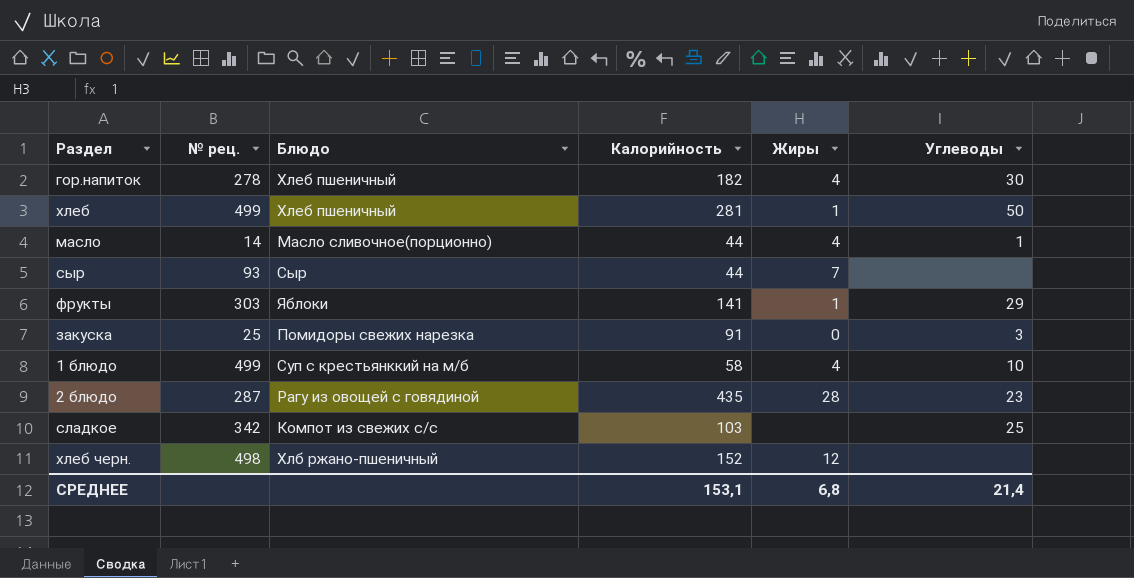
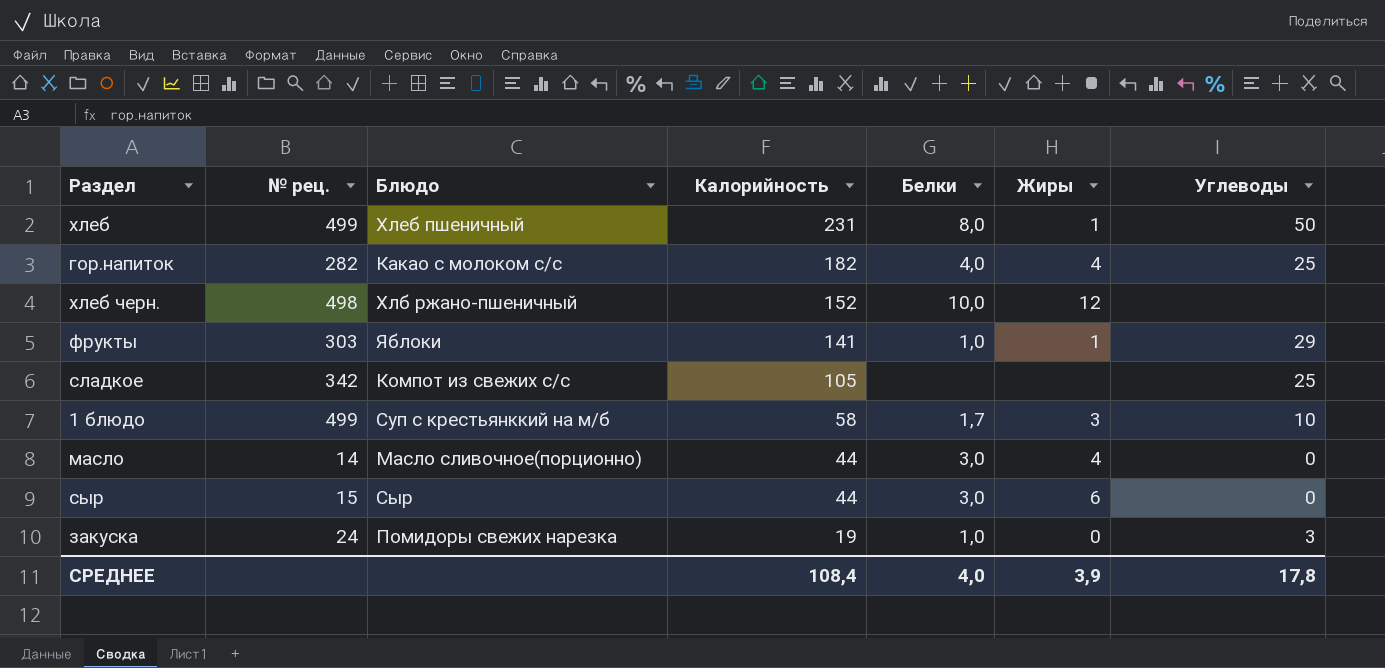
row order: none -> Калорийность descending
column Белки | position: none -> 5
row 2 блюдо: 287 | Рагу из овощей с говядиной | 435 | 28 | 23 -> none
хлеб | Калорийность: 281 -> 231
гор.напиток | № рец.: 278 -> 282
гор.напиток | Блюдо: Хлеб пшеничный -> Какао с молоком с/с
гор.напиток | Углеводы: 30 -> 25
сладкое | Калорийность: 103 -> 105
1 блюдо | Жиры: 4 -> 3
масло | Углеводы: 1 -> 0
сыр | № рец.: 93 -> 15
сыр | Жиры: 7 -> 6
сыр | Углеводы: none -> 0
закуска | № рец.: 25 -> 24
закуска | Калорийность: 91 -> 19
СРЕДНЕЕ | Калорийность: 153,1 -> 108,4
СРЕДНЕЕ | Жиры: 6,8 -> 3,9
СРЕДНЕЕ | Углеводы: 21,4 -> 17,8

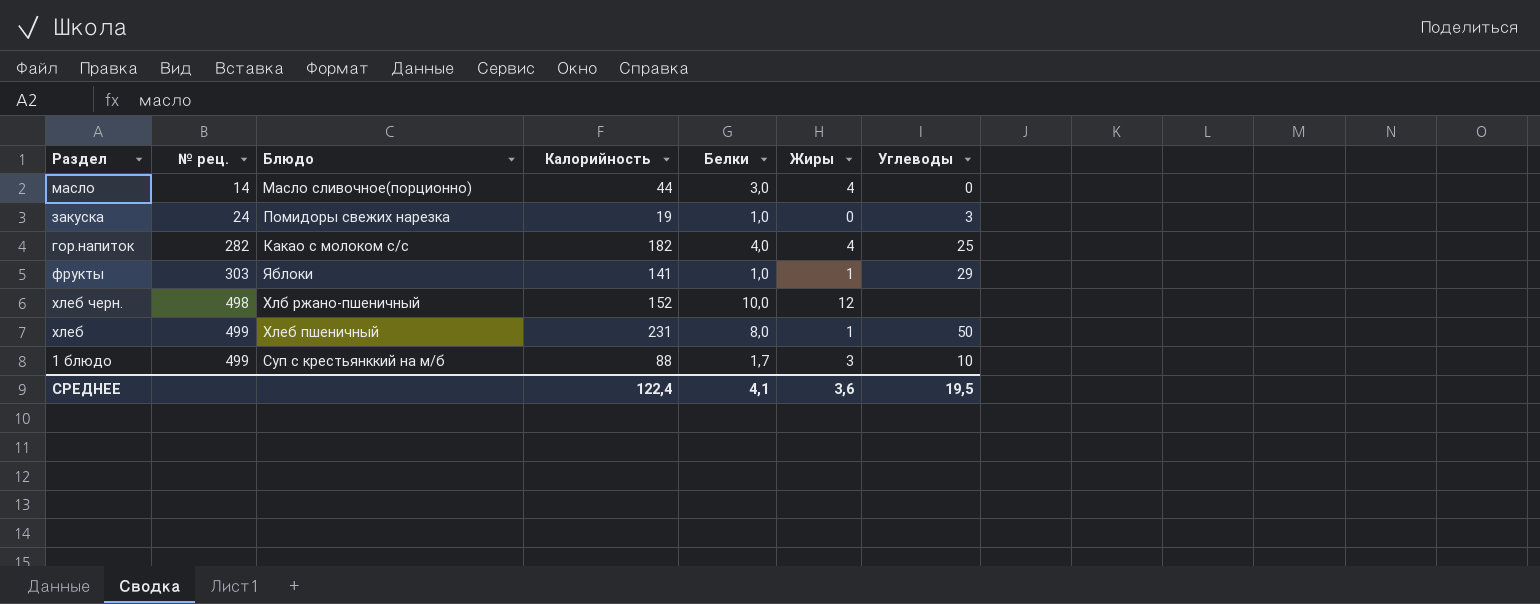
row order: Калорийность descending -> № рец. ascending
row сладкое: 342 | Компот из свежих с/с | 105 | none | none | 25 -> none
row сыр: 15 | Сыр | 44 | 3,0 | 6 | 0 -> none
1 блюдо | Калорийность: 58 -> 88
СРЕДНЕЕ | Калорийность: 108,4 -> 122,4
СРЕДНЕЕ | Белки: 4,0 -> 4,1
СРЕДНЕЕ | Жиры: 3,9 -> 3,6
СРЕДНЕЕ | Углеводы: 17,8 -> 19,5

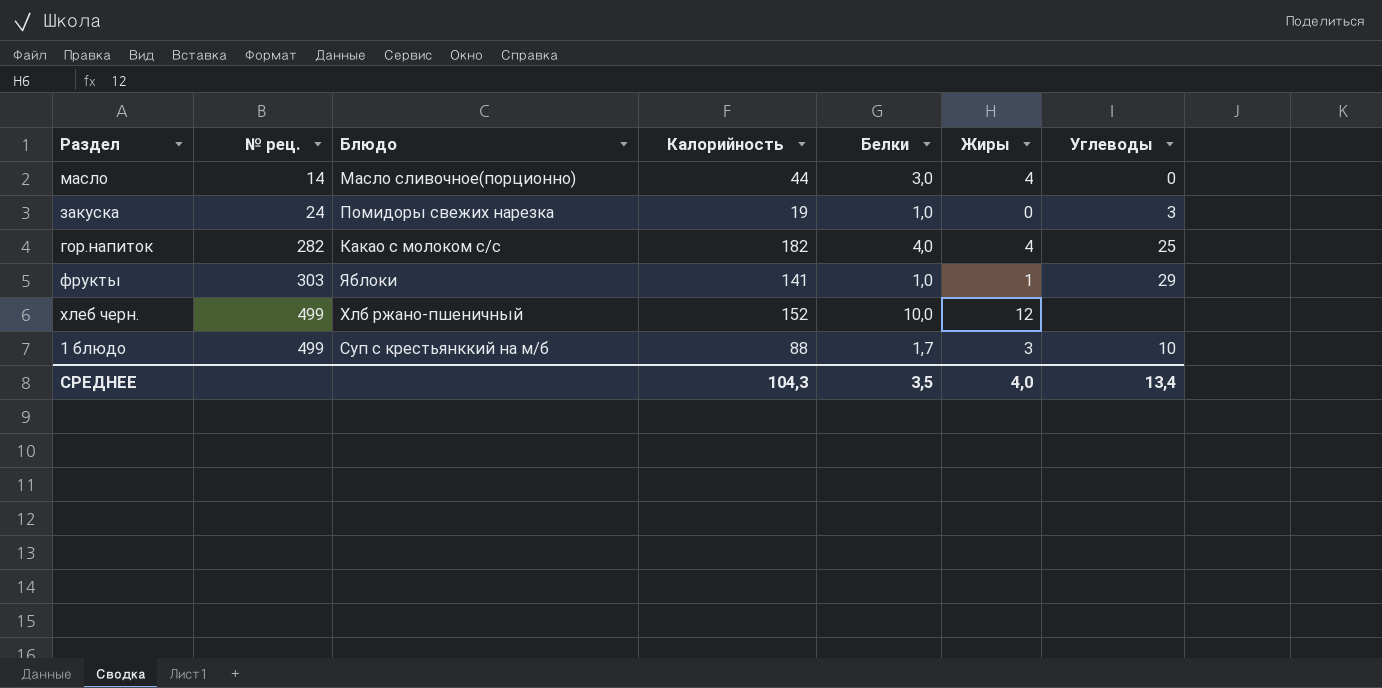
row хлеб: 499 | Хлеб пшеничный | 231 | 8,0 | 1 | 50 -> none
хлеб черн. | № рец.: 498 -> 499
СРЕДНЕЕ | Калорийность: 122,4 -> 104,3
СРЕДНЕЕ | Белки: 4,1 -> 3,5
СРЕДНЕЕ | Жиры: 3,6 -> 4,0
СРЕДНЕЕ | Углеводы: 19,5 -> 13,4

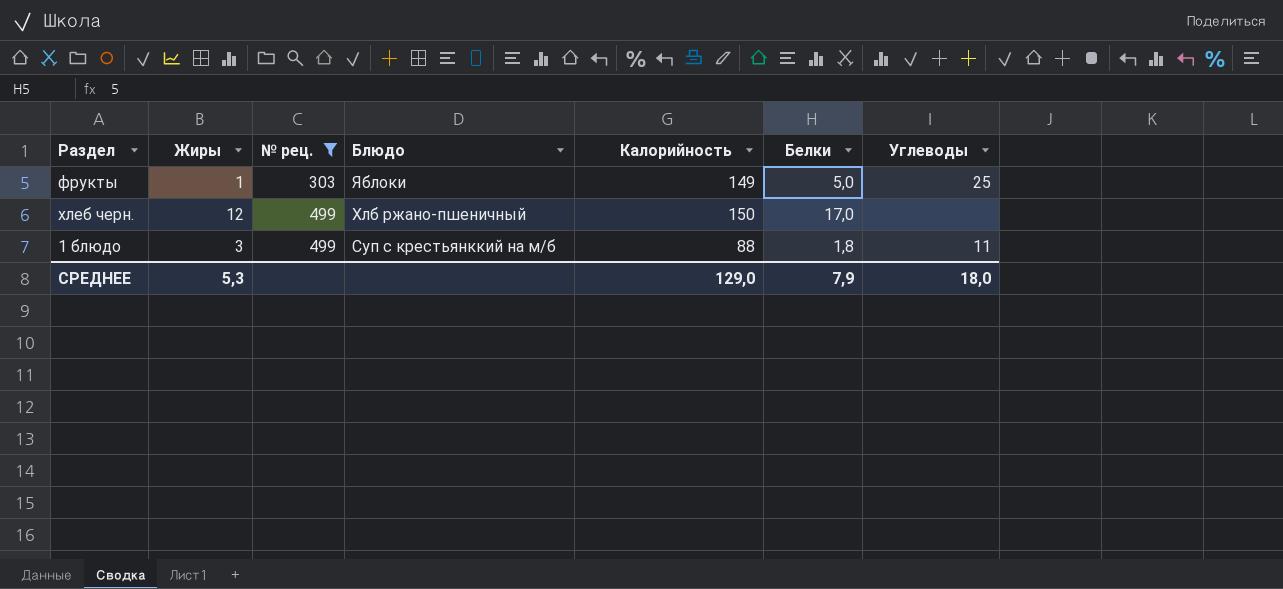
filter: none -> № рец. >= 303
column Жиры | position: 6 -> 2
фрукты | Калорийность: 141 -> 149
фрукты | Белки: 1,0 -> 5,0
фрукты | Углеводы: 29 -> 25
хлеб черн. | Калорийность: 152 -> 150
хлеб черн. | Белки: 10,0 -> 17,0
1 блюдо | Белки: 1,7 -> 1,8
1 блюдо | Углеводы: 10 -> 11
СРЕДНЕЕ | Жиры: 4,0 -> 5,3
СРЕДНЕЕ | Калорийность: 104,3 -> 129,0
СРЕДНЕЕ | Белки: 3,5 -> 7,9
СРЕДНЕЕ | Углеводы: 13,4 -> 18,0

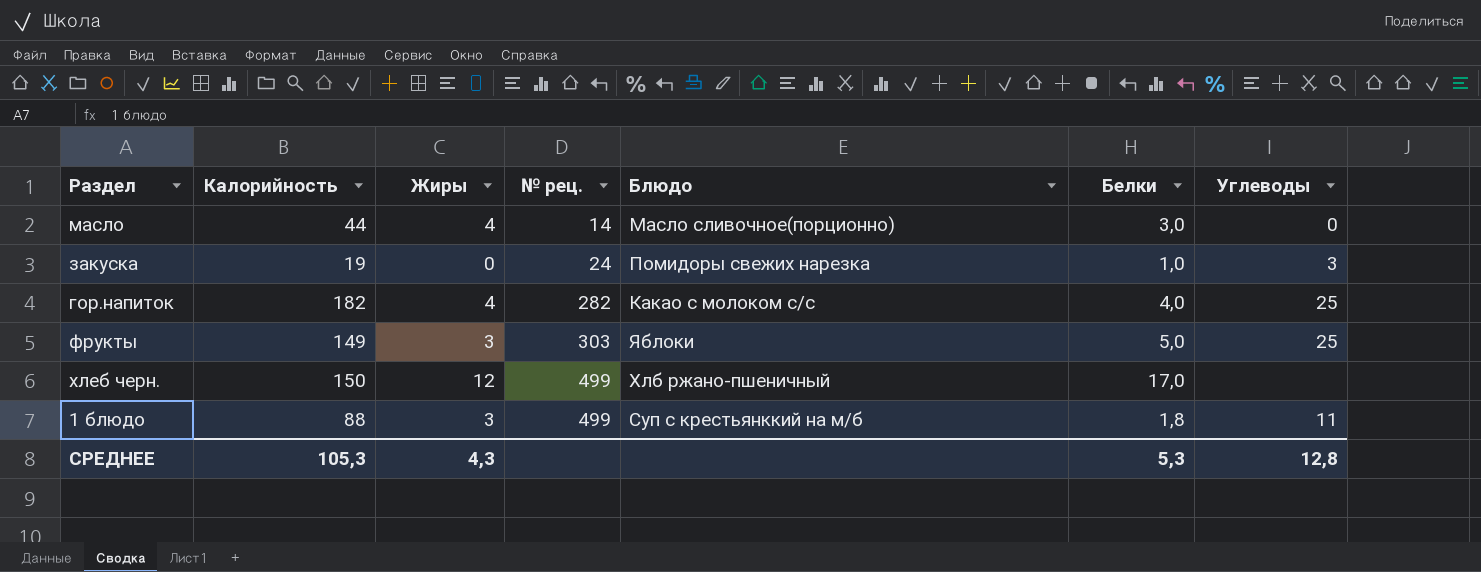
filter: № рец. >= 303 -> none
column Калорийность | position: 5 -> 2
фрукты | Жиры: 1 -> 3
СРЕДНЕЕ | Калорийность: 129,0 -> 105,3
СРЕДНЕЕ | Жиры: 5,3 -> 4,3
СРЕДНЕЕ | Белки: 7,9 -> 5,3
СРЕДНЕЕ | Углеводы: 18,0 -> 12,8

